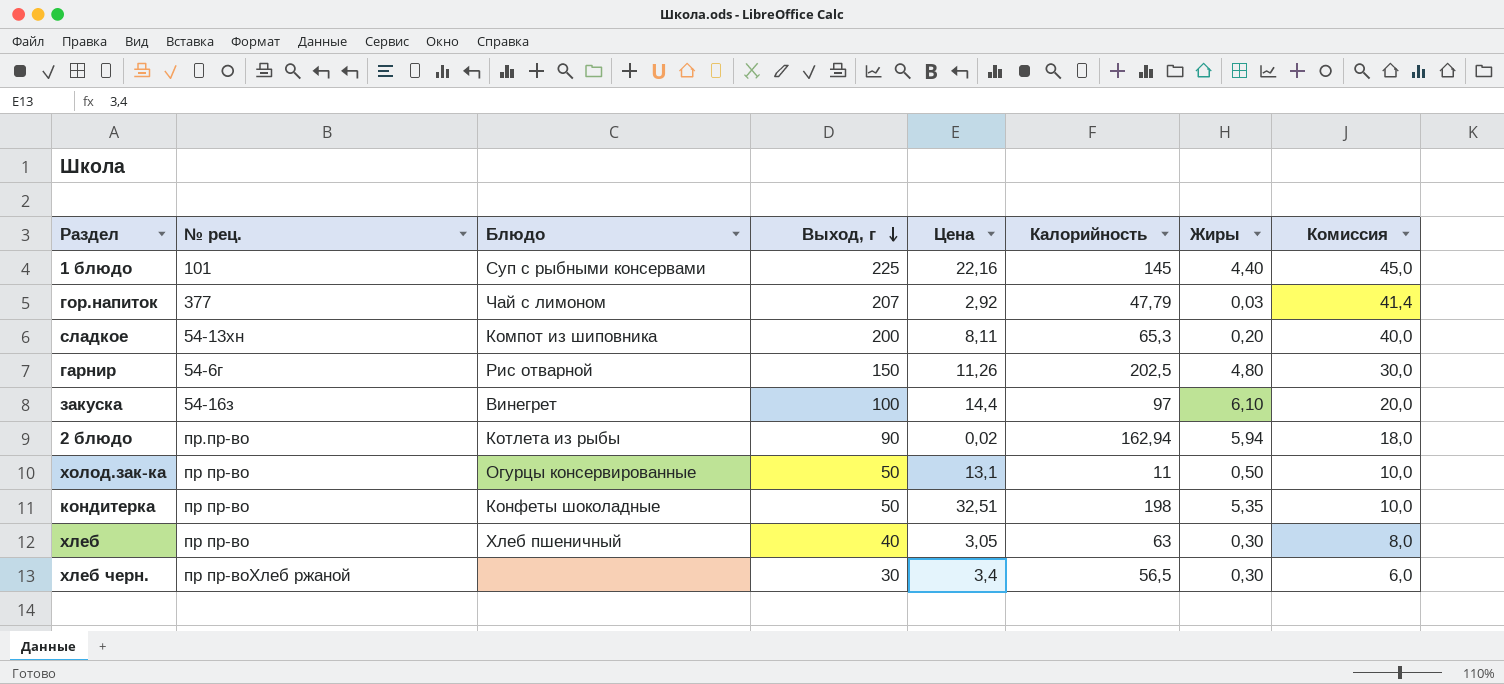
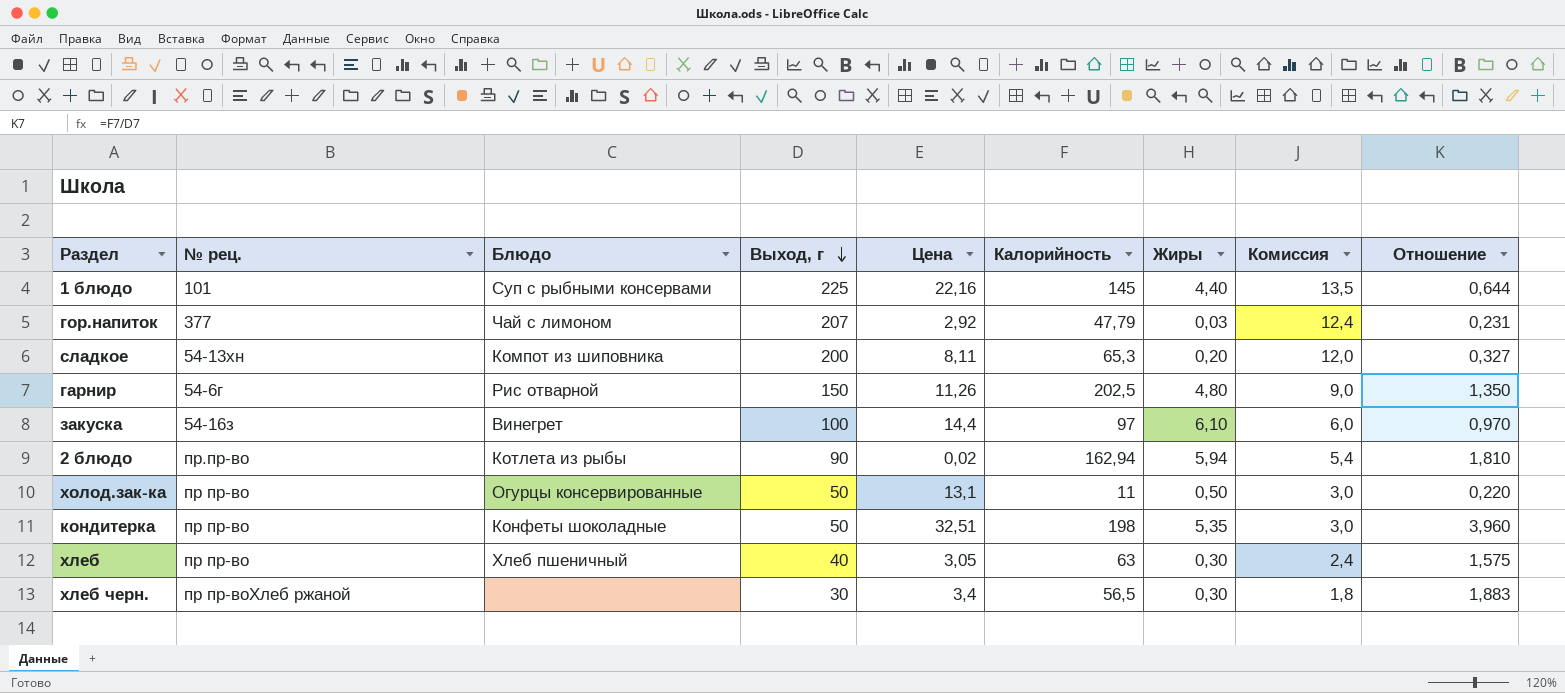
column Комиссия | formula: [Выход, г] * 0,2 -> [Выход, г] * 0,06
column Отношение | formula: none -> [Калорийность] / [Выход, г]

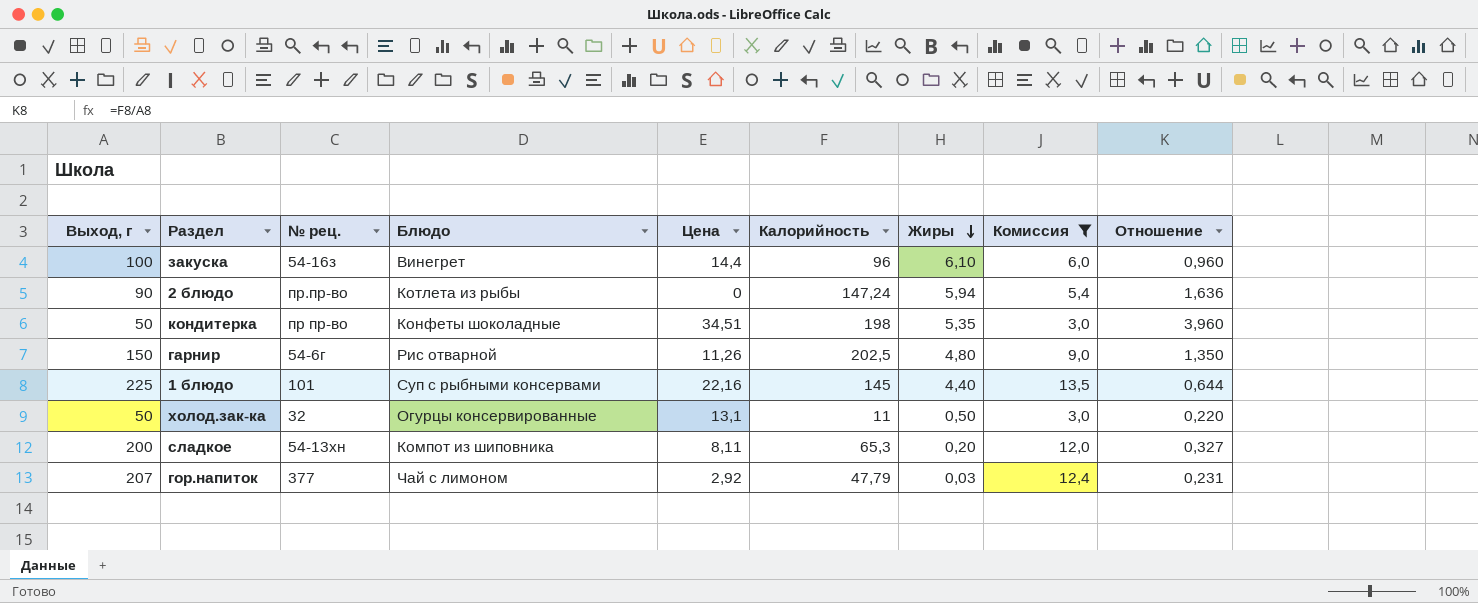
filter: none -> Комиссия >= 3,0
row order: Выход, г descending -> Жиры descending
column Выход, г | position: 4 -> 1
закуска | Калорийность: 97 -> 96
закуска | Отношение: 0,970 -> 0,960
2 блюдо | Цена: 0,02 -> 0
2 блюдо | Калорийность: 162,94 -> 147,24
2 блюдо | Отношение: 1,810 -> 1,636
кондитерка | Цена: 32,51 -> 34,51
холод.зак-ка | № рец.: пр пр-во -> 32

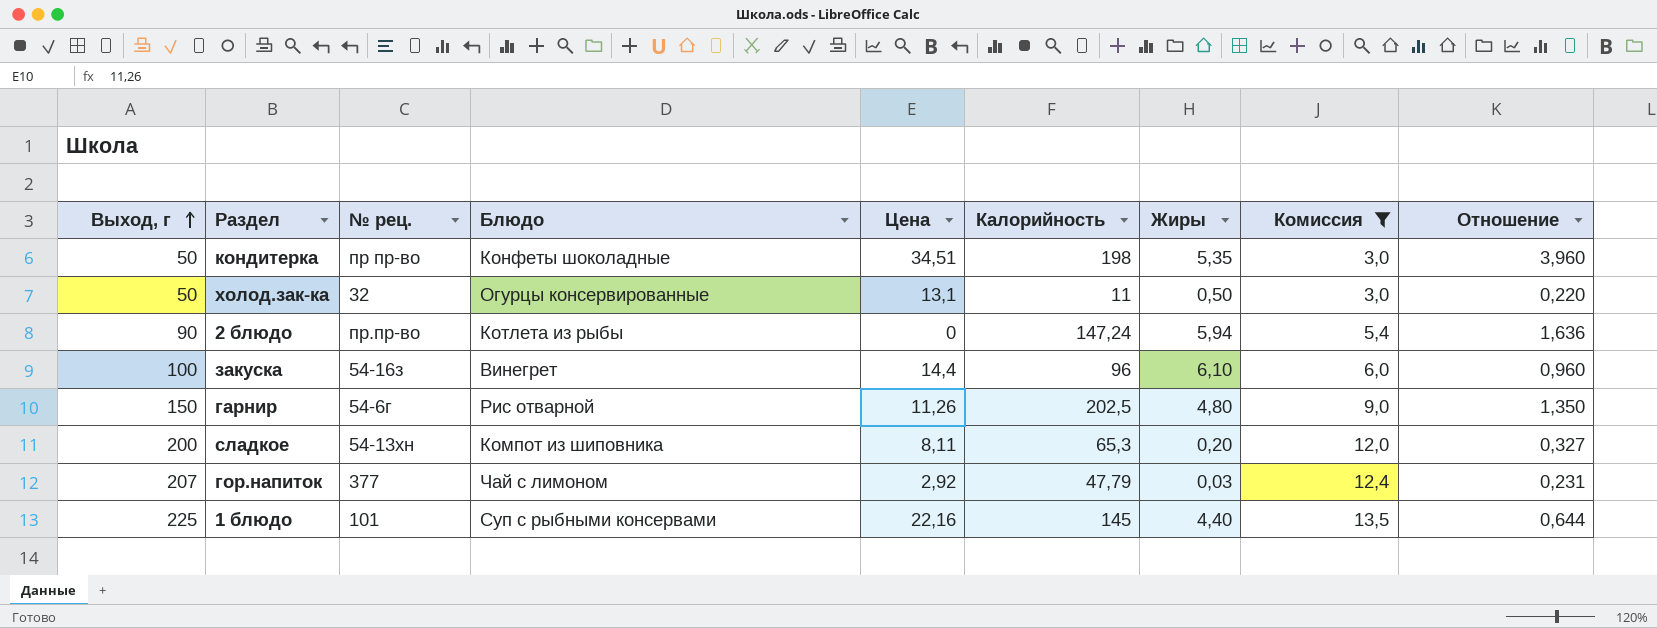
row order: Жиры descending -> Выход, г ascending

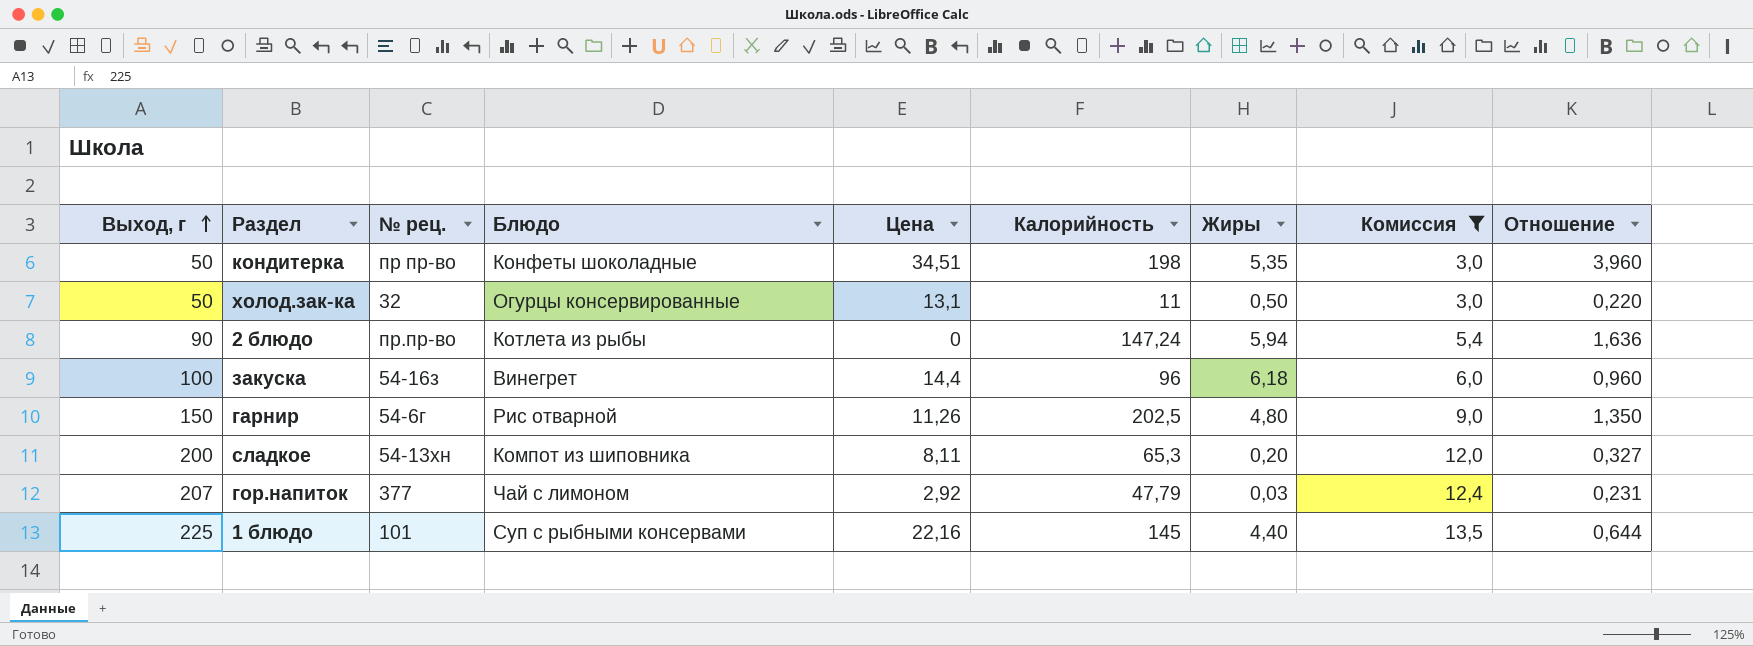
закуска | Жиры: 6,10 -> 6,18

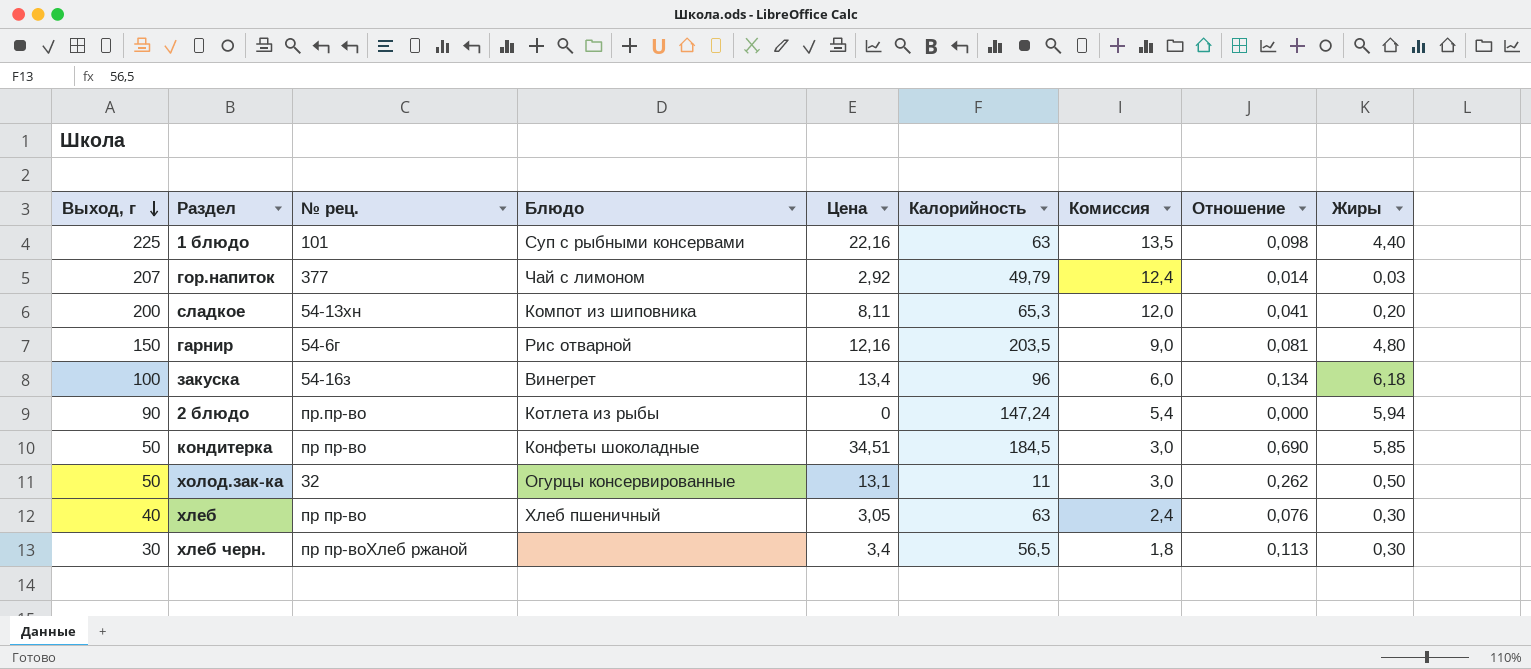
filter: Комиссия >= 3,0 -> none
row order: Выход, г ascending -> Выход, г descending
column Отношение | formula: [Калорийность] / [Выход, г] -> [Цена] / [Выход, г]
column Жиры | position: 7 -> 9
1 блюдо | Калорийность: 145 -> 63
гор.напиток | Калорийность: 47,79 -> 49,79
гарнир | Цена: 11,26 -> 12,16
гарнир | Калорийность: 202,5 -> 203,5
закуска | Цена: 14,4 -> 13,4
кондитерка | Калорийность: 198 -> 184,5
кондитерка | Жиры: 5,35 -> 5,85

